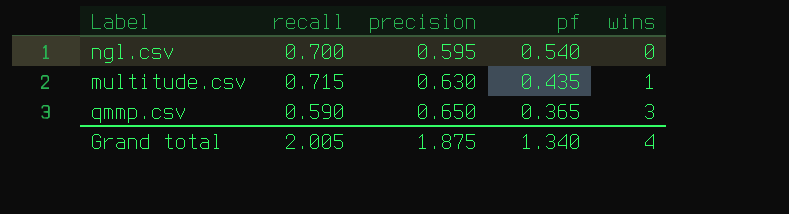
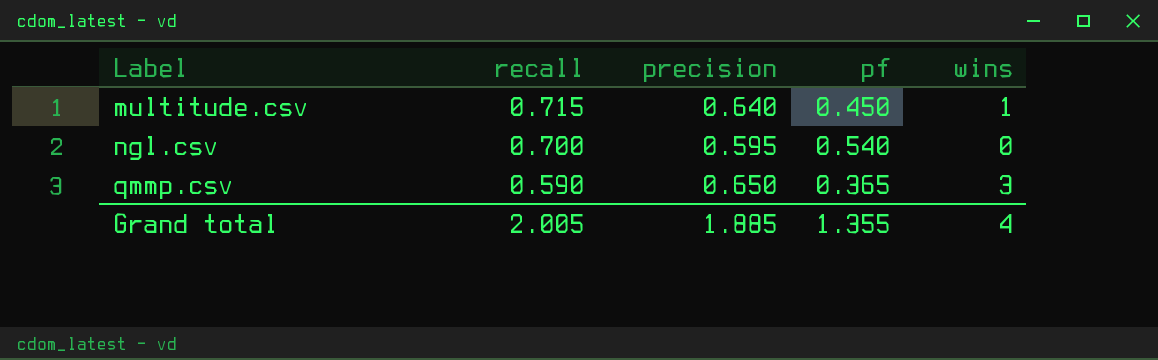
row order: precision ascending -> Label ascending
multitude.csv | precision: 0.630 -> 0.640
multitude.csv | pf: 0.435 -> 0.450
Grand total | precision: 1.875 -> 1.885
Grand total | pf: 1.340 -> 1.355

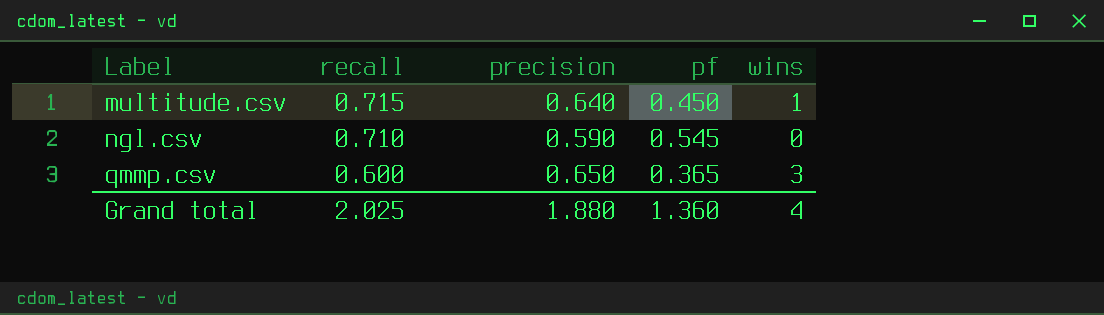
ngl.csv | recall: 0.700 -> 0.710
ngl.csv | precision: 0.595 -> 0.590
ngl.csv | pf: 0.540 -> 0.545
qmmp.csv | recall: 0.590 -> 0.600
Grand total | recall: 2.005 -> 2.025
Grand total | precision: 1.885 -> 1.880
Grand total | pf: 1.355 -> 1.360

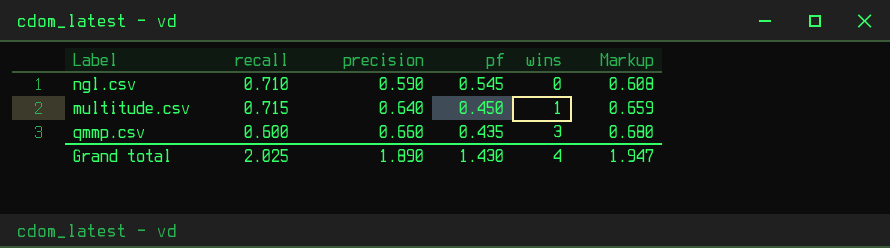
row order: Label ascending -> precision ascending
column Markup | formula: none -> [precision] * 1.03
qmmp.csv | precision: 0.650 -> 0.660
qmmp.csv | pf: 0.365 -> 0.435
Grand total | precision: 1.880 -> 1.890
Grand total | pf: 1.360 -> 1.430

